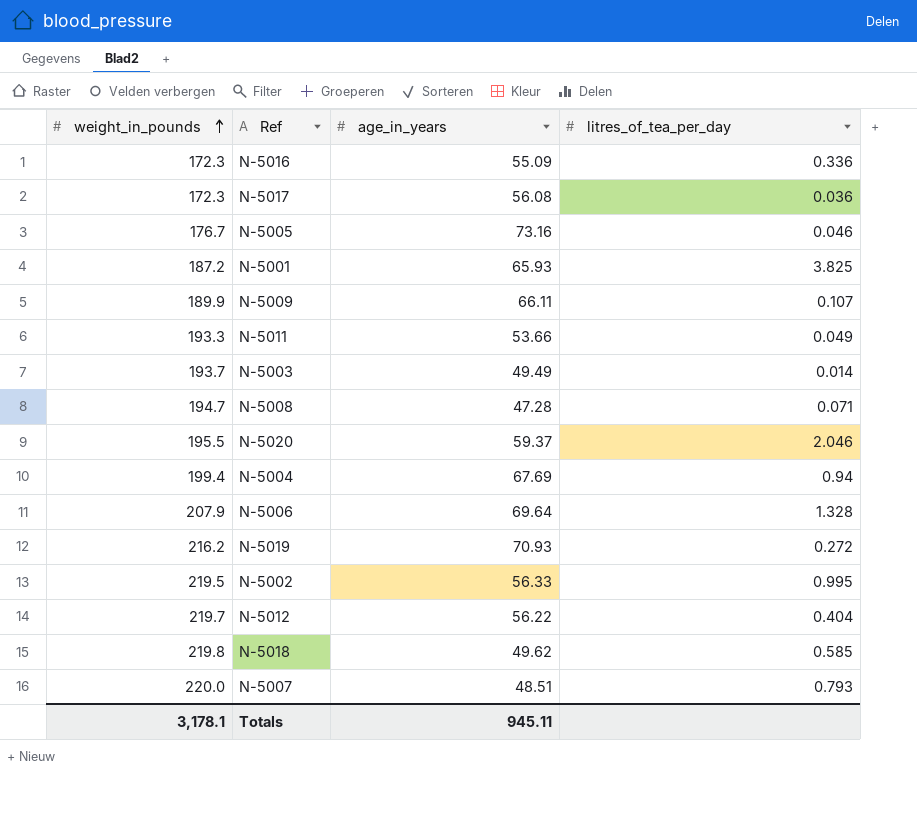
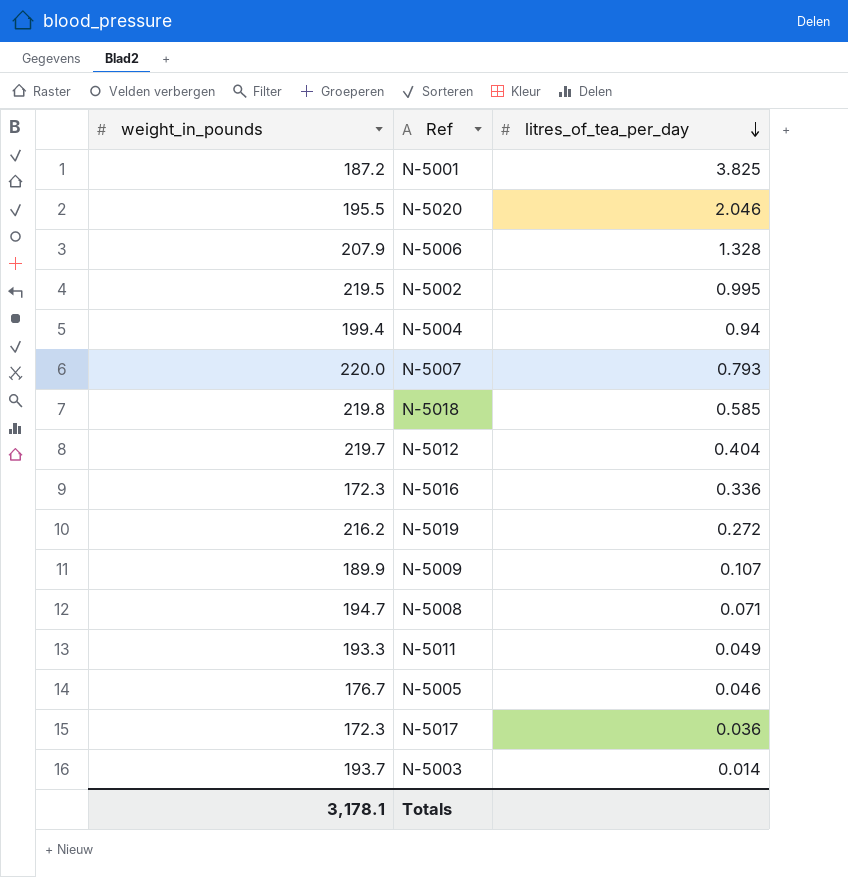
row order: weight_in_pounds ascending -> litres_of_tea_per_day descending
column age_in_years | position: 3 -> none

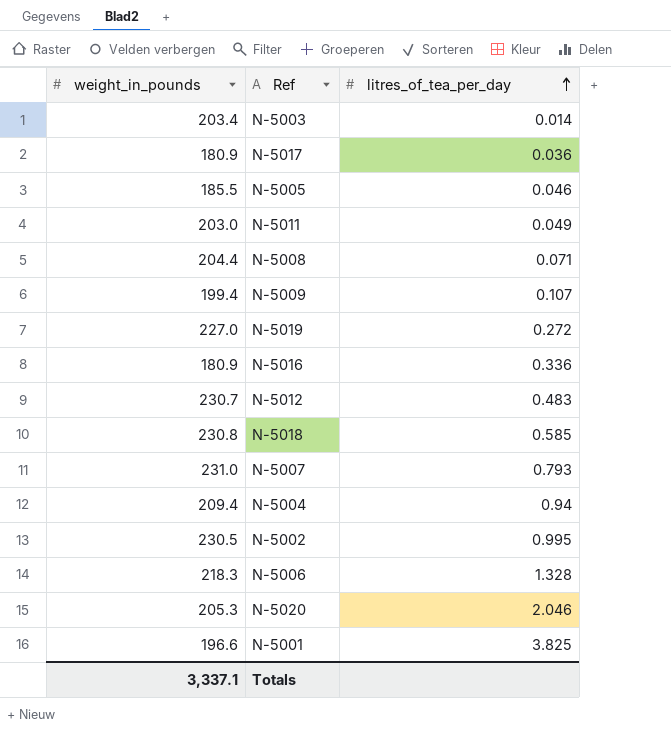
row order: litres_of_tea_per_day descending -> litres_of_tea_per_day ascending
N-5003 | weight_in_pounds: 193.7 -> 203.4
N-5017 | weight_in_pounds: 172.3 -> 180.9
N-5005 | weight_in_pounds: 176.7 -> 185.5
N-5011 | weight_in_pounds: 193.3 -> 203.0
N-5008 | weight_in_pounds: 194.7 -> 204.4
N-5009 | weight_in_pounds: 189.9 -> 199.4
N-5019 | weight_in_pounds: 216.2 -> 227.0
N-5016 | weight_in_pounds: 172.3 -> 180.9
N-5012 | weight_in_pounds: 219.7 -> 230.7
N-5012 | litres_of_tea_per_day: 0.404 -> 0.483
N-5018 | weight_in_pounds: 219.8 -> 230.8
N-5007 | weight_in_pounds: 220.0 -> 231.0
N-5004 | weight_in_pounds: 199.4 -> 209.4
N-5002 | weight_in_pounds: 219.5 -> 230.5
N-5006 | weight_in_pounds: 207.9 -> 218.3
N-5020 | weight_in_pounds: 195.5 -> 205.3
N-5001 | weight_in_pounds: 187.2 -> 196.6
Totals | weight_in_pounds: 3,178.1 -> 3,337.1

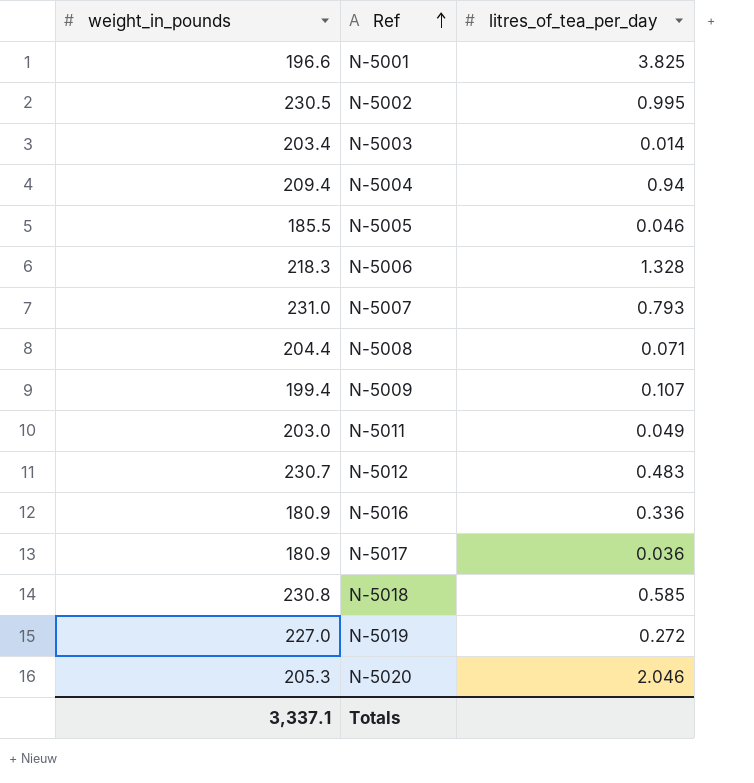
row order: litres_of_tea_per_day ascending -> Ref ascending

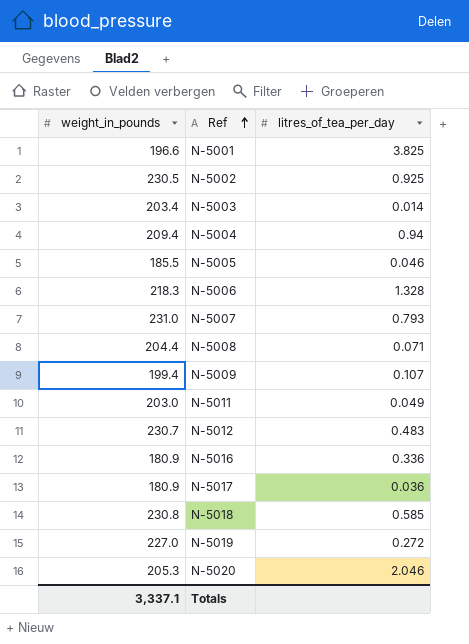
N-5002 | litres_of_tea_per_day: 0.995 -> 0.925

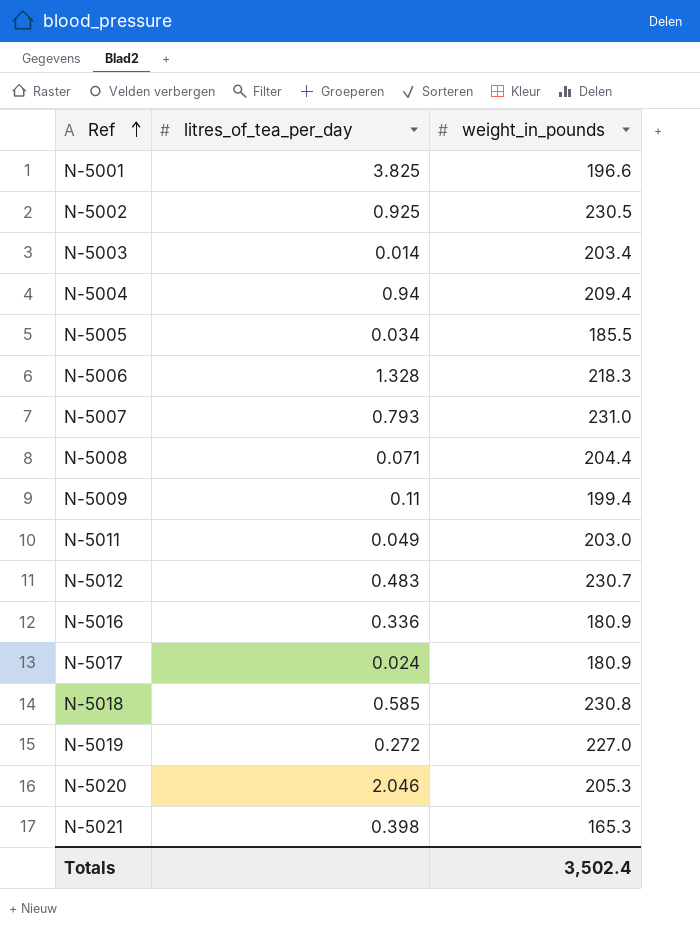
column weight_in_pounds | position: 1 -> 3
N-5005 | litres_of_tea_per_day: 0.046 -> 0.034
N-5009 | litres_of_tea_per_day: 0.107 -> 0.11
N-5017 | litres_of_tea_per_day: 0.036 -> 0.024
row N-5021: none -> 0.398 | 165.3
Totals | weight_in_pounds: 3,337.1 -> 3,502.4

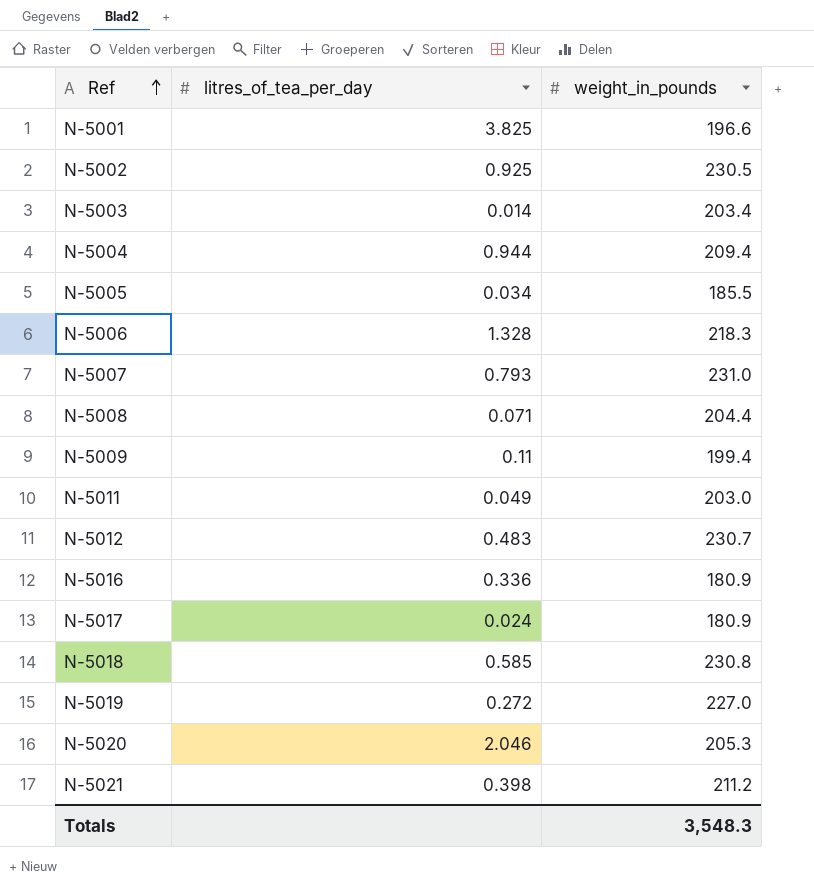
N-5004 | litres_of_tea_per_day: 0.94 -> 0.944
N-5021 | weight_in_pounds: 165.3 -> 211.2
Totals | weight_in_pounds: 3,502.4 -> 3,548.3

